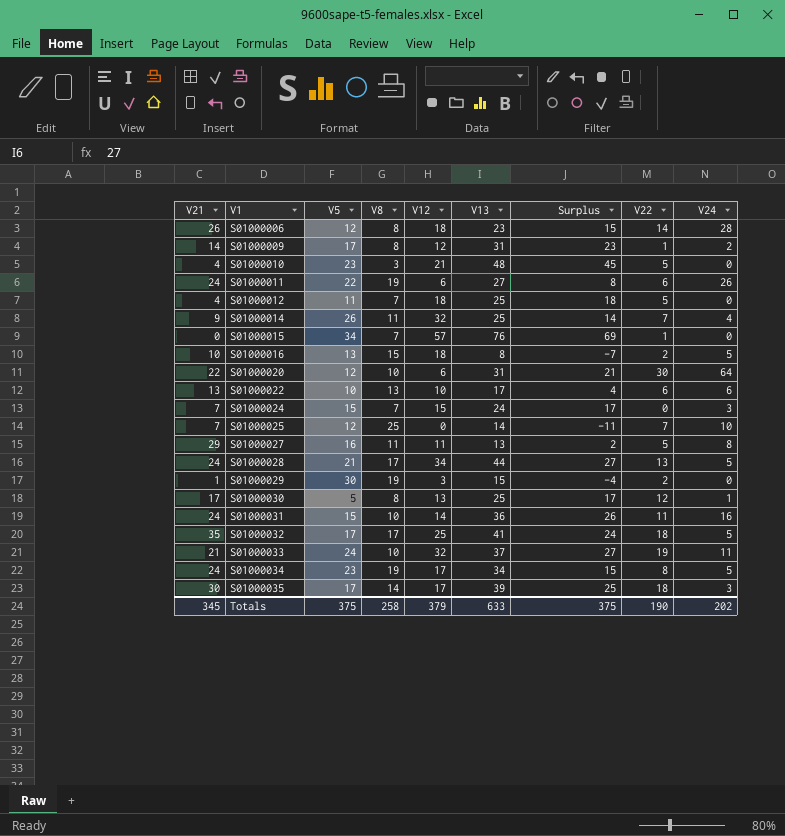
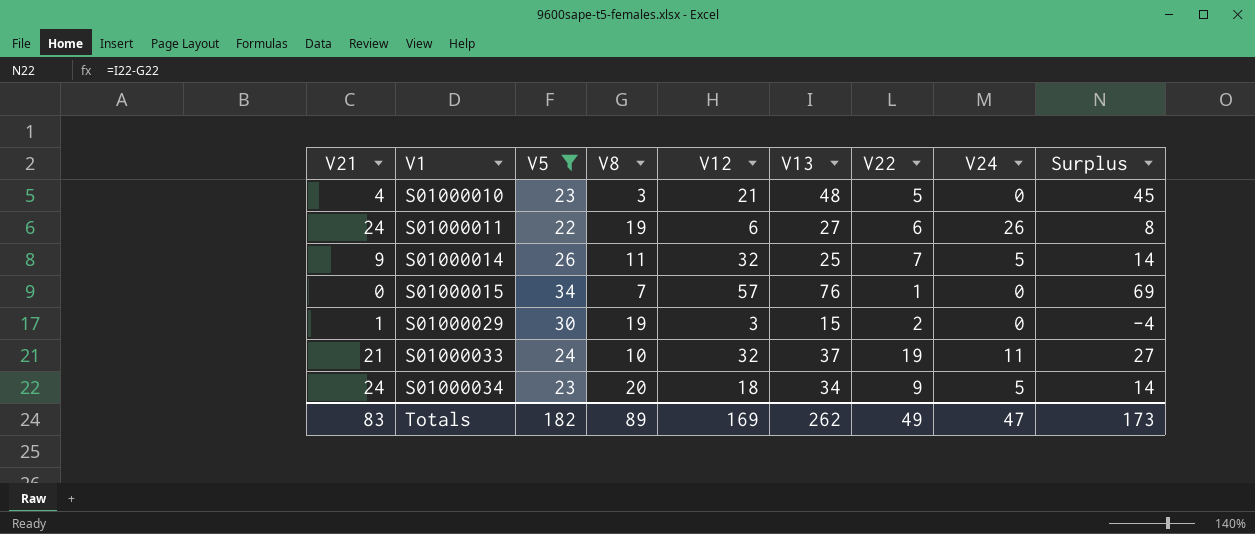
filter: none -> V5 >= 22
column Surplus | position: 7 -> 9
S01000014 | V24: 4 -> 5
S01000034 | V8: 19 -> 20
S01000034 | V12: 17 -> 18
S01000034 | V22: 8 -> 9
S01000034 | Surplus: 15 -> 14
Totals | V21: 345 -> 83
Totals | V5: 375 -> 182
Totals | V8: 258 -> 89
Totals | V12: 379 -> 169
Totals | V13: 633 -> 262
Totals | V22: 190 -> 49
Totals | V24: 202 -> 47
Totals | Surplus: 375 -> 173

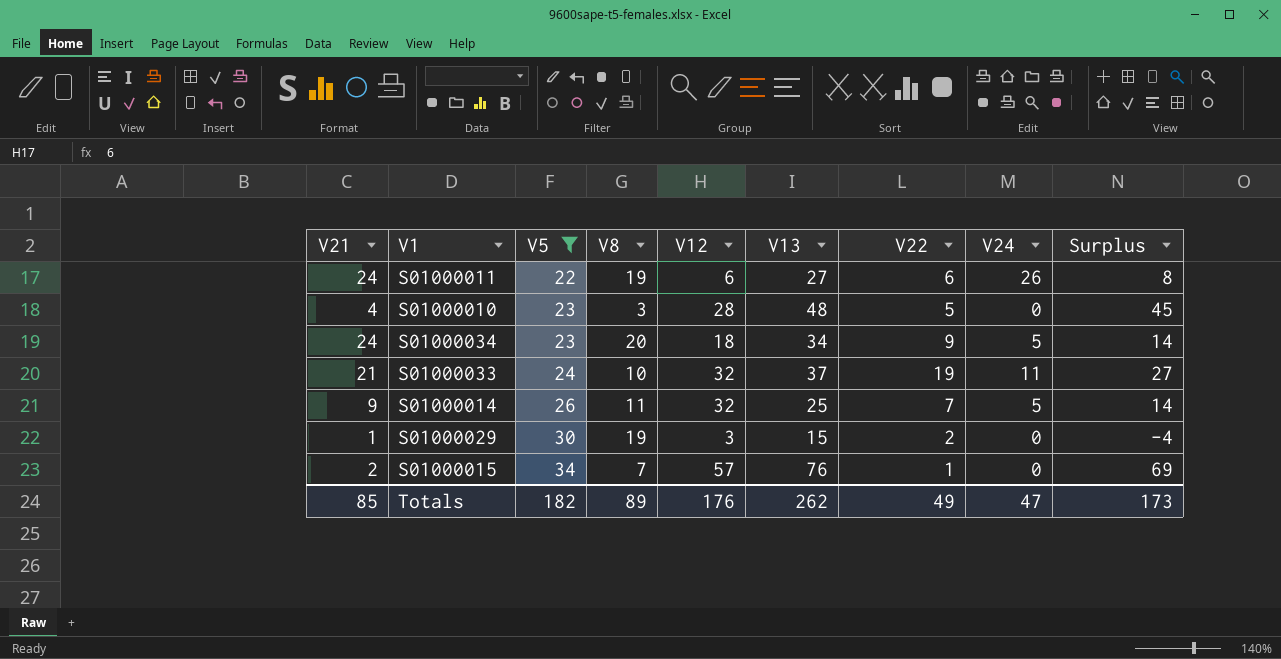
row order: V1 ascending -> V5 ascending
S01000010 | V12: 21 -> 28
S01000015 | V21: 0 -> 2
Totals | V21: 83 -> 85
Totals | V12: 169 -> 176

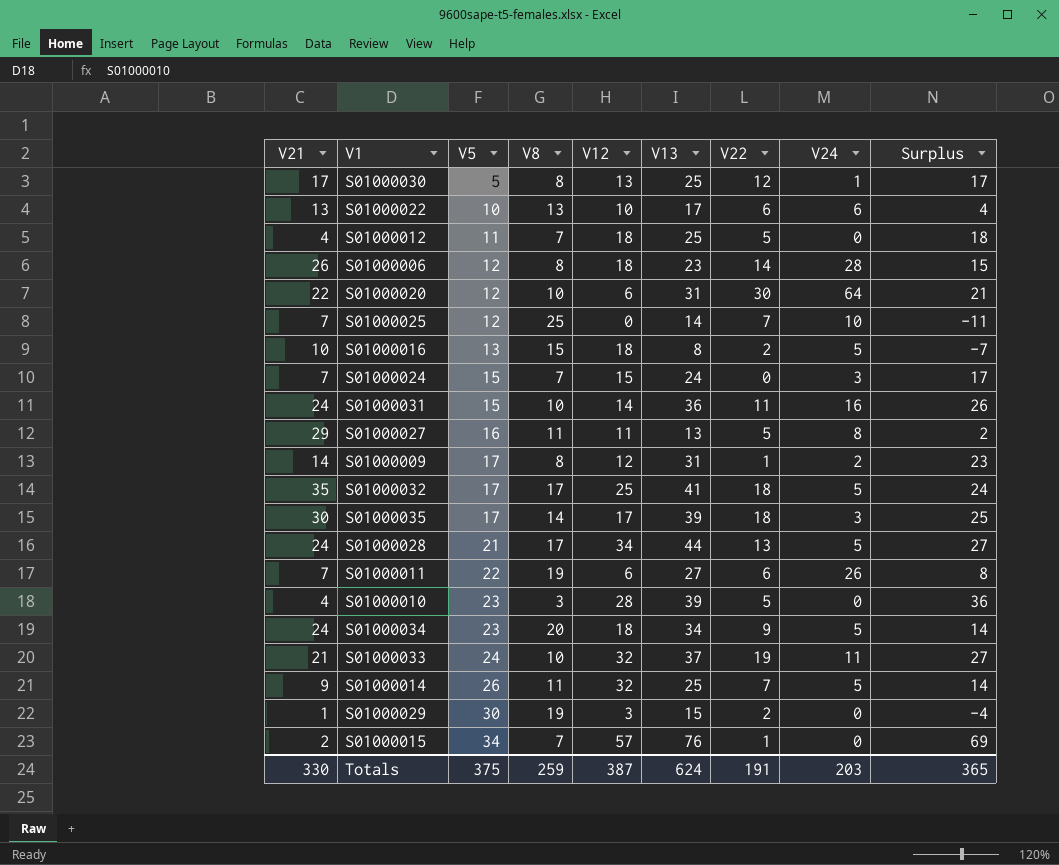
filter: V5 >= 22 -> none
S01000011 | V21: 24 -> 7
S01000010 | V13: 48 -> 39
S01000010 | Surplus: 45 -> 36
Totals | V21: 85 -> 330
Totals | V5: 182 -> 375
Totals | V8: 89 -> 259
Totals | V12: 176 -> 387
Totals | V13: 262 -> 624
Totals | V22: 49 -> 191
Totals | V24: 47 -> 203
Totals | Surplus: 173 -> 365

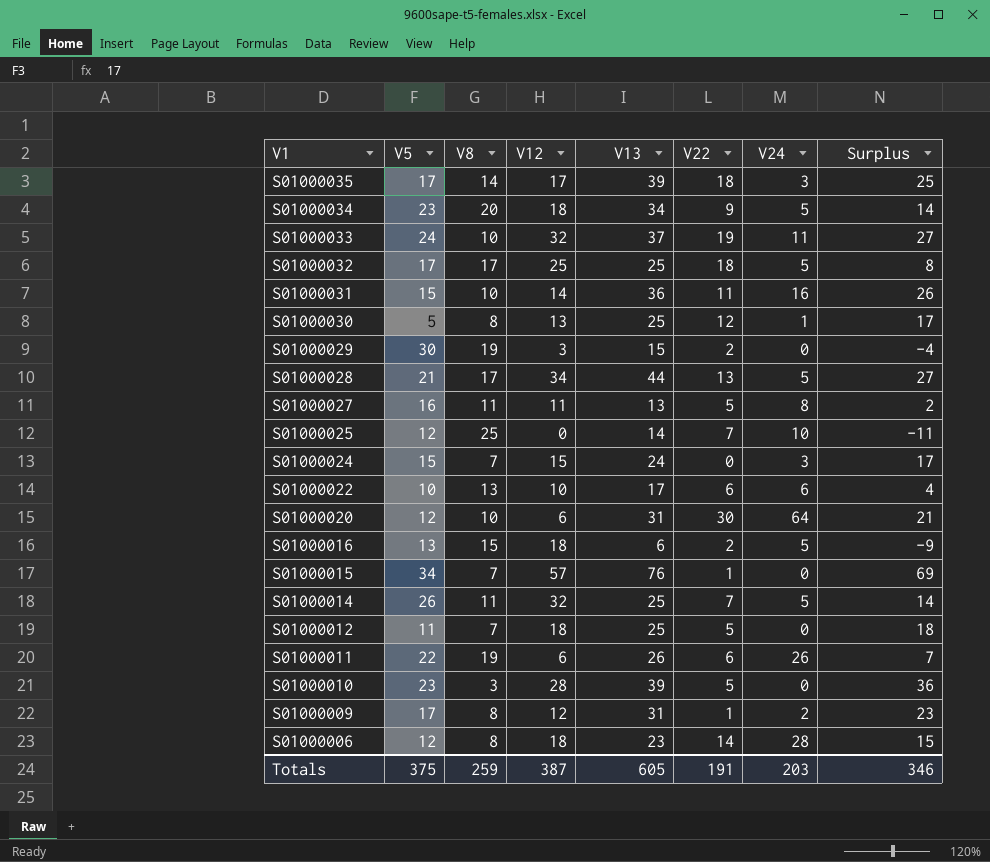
row order: V5 ascending -> V1 descending
column V21 | position: 1 -> none
S01000032 | V13: 41 -> 25
S01000032 | Surplus: 24 -> 8
S01000016 | V13: 8 -> 6
S01000016 | Surplus: -7 -> -9
S01000011 | V13: 27 -> 26
S01000011 | Surplus: 8 -> 7
Totals | V13: 624 -> 605
Totals | Surplus: 365 -> 346

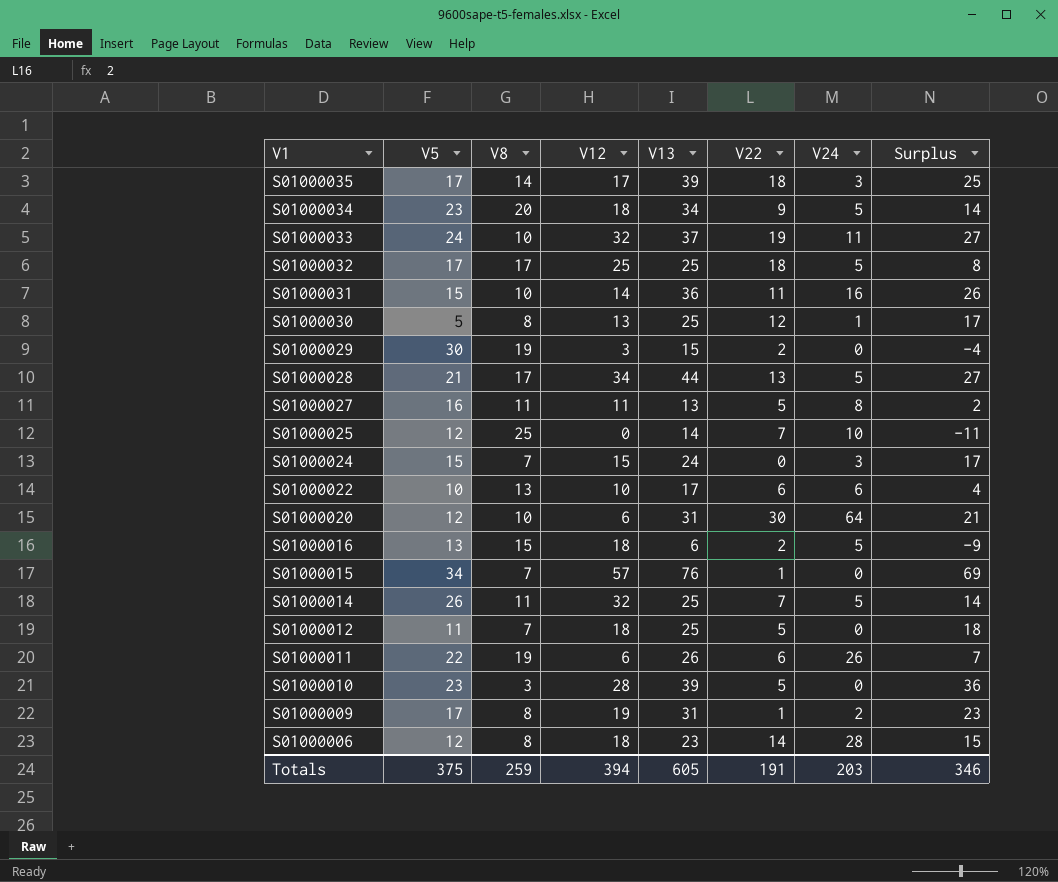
S01000009 | V12: 12 -> 19
Totals | V12: 387 -> 394

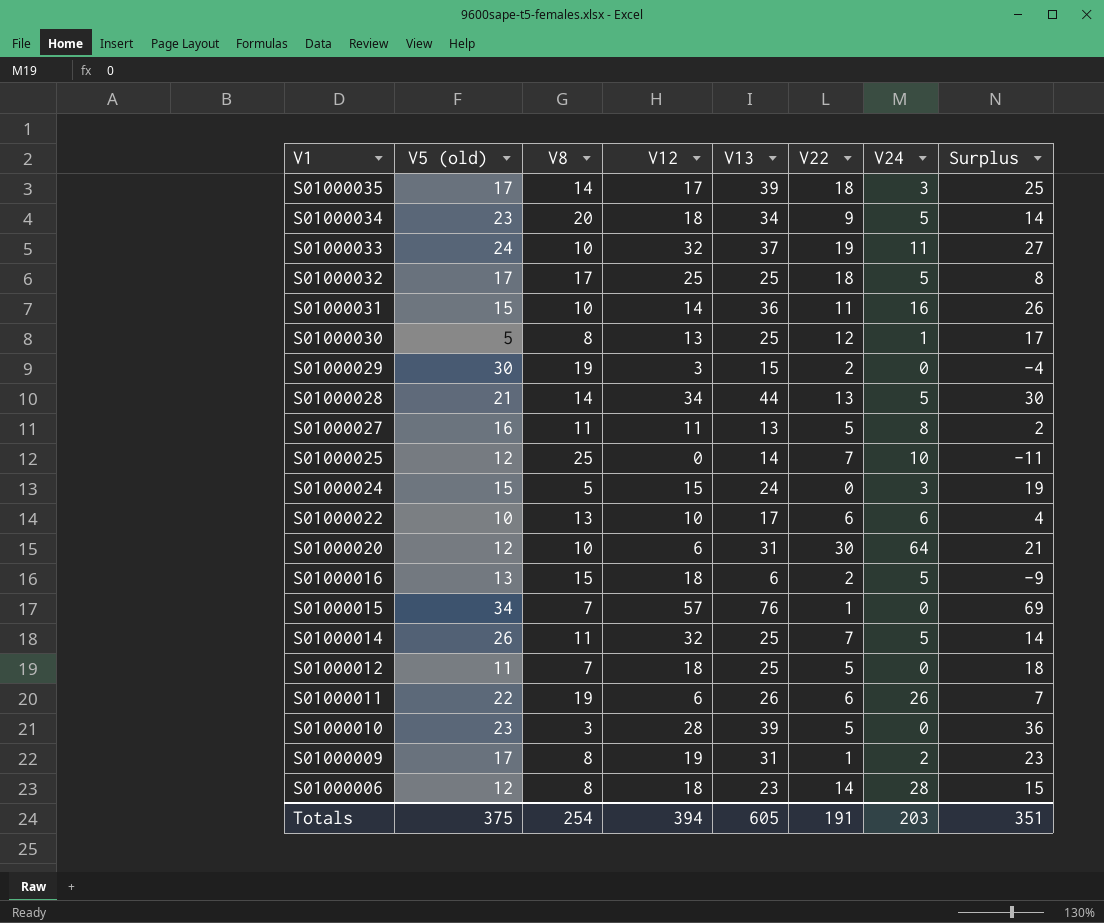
column name: V5 -> V5 (old)
S01000028 | V8: 17 -> 14
S01000028 | Surplus: 27 -> 30
S01000024 | V8: 7 -> 5
S01000024 | Surplus: 17 -> 19
Totals | V8: 259 -> 254
Totals | Surplus: 346 -> 351

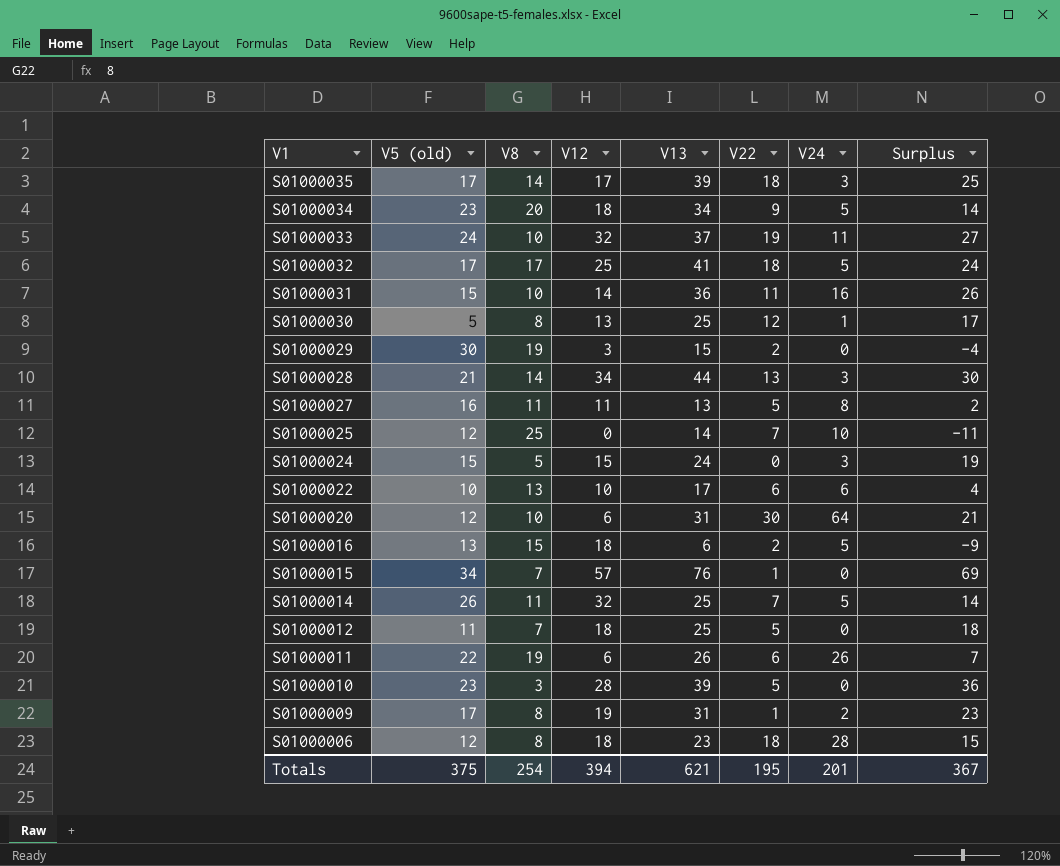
S01000032 | V13: 25 -> 41
S01000032 | Surplus: 8 -> 24
S01000028 | V24: 5 -> 3
S01000006 | V22: 14 -> 18
Totals | V13: 605 -> 621
Totals | V22: 191 -> 195
Totals | V24: 203 -> 201
Totals | Surplus: 351 -> 367

